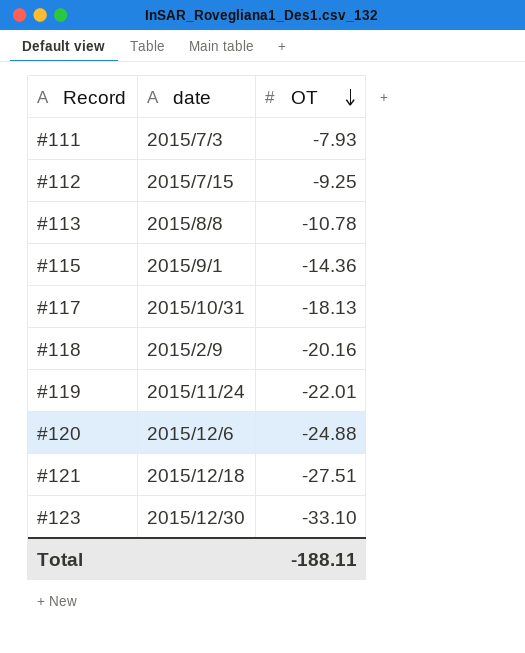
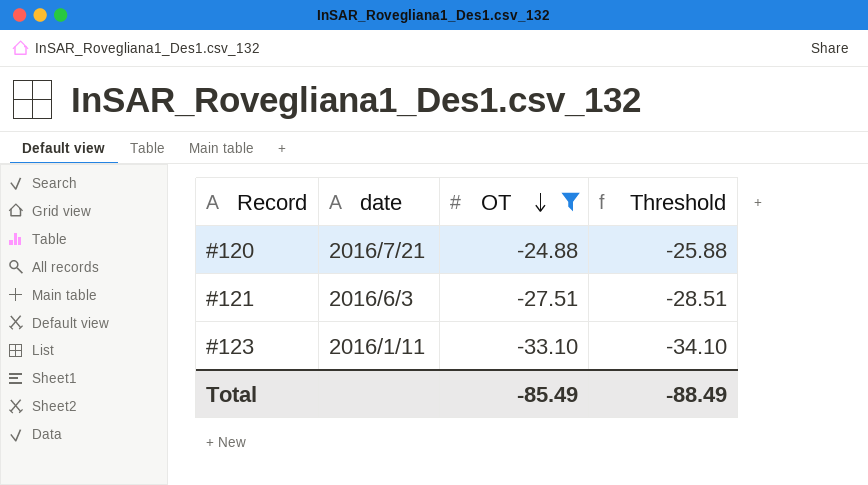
filter: none -> OT <= -24.88
column Threshold | formula: none -> [OT] - 1
#120 | date: 2015/12/6 -> 2016/7/21
#121 | date: 2015/12/18 -> 2016/6/3
#123 | date: 2015/12/30 -> 2016/1/11
Total | OT: -188.11 -> -85.49

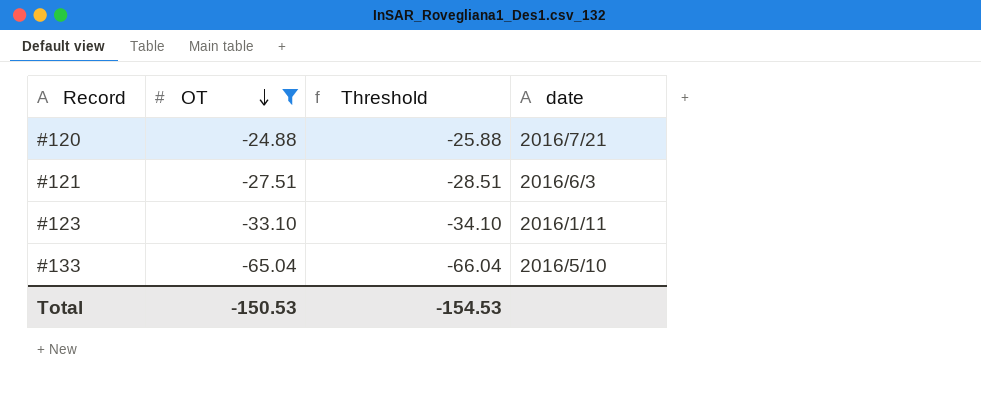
column date | position: 2 -> 4
row #133: none -> -65.04 | -66.04 | 2016/5/10
Total | OT: -85.49 -> -150.53
Total | Threshold: -88.49 -> -154.53

